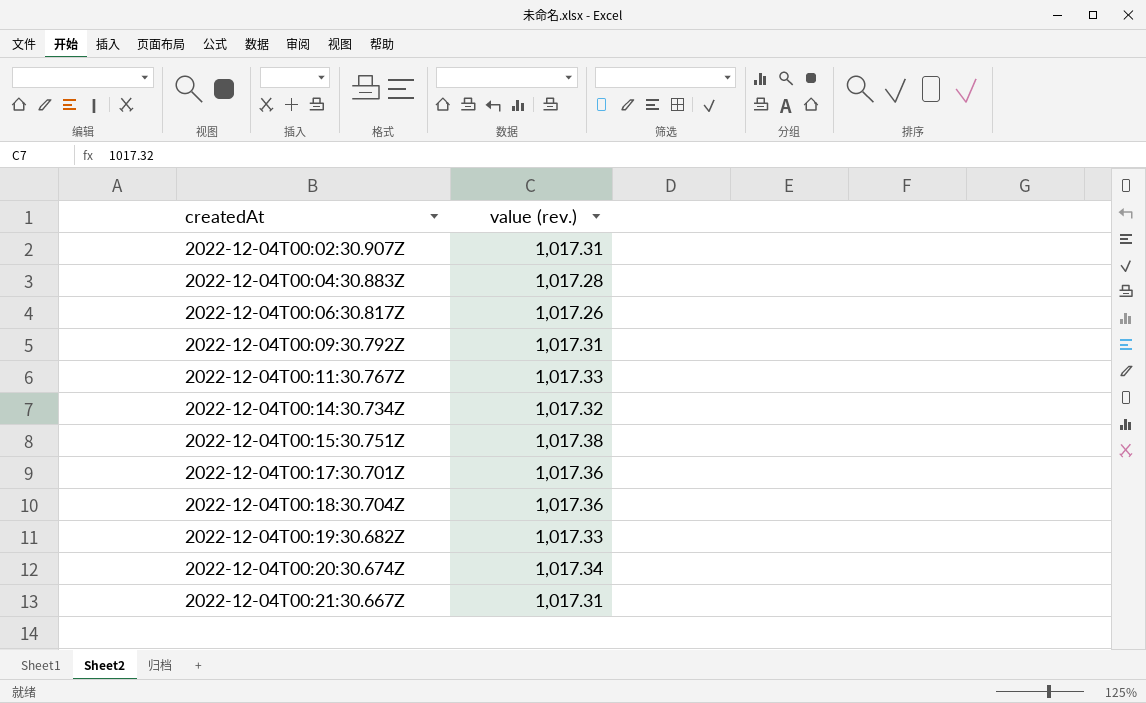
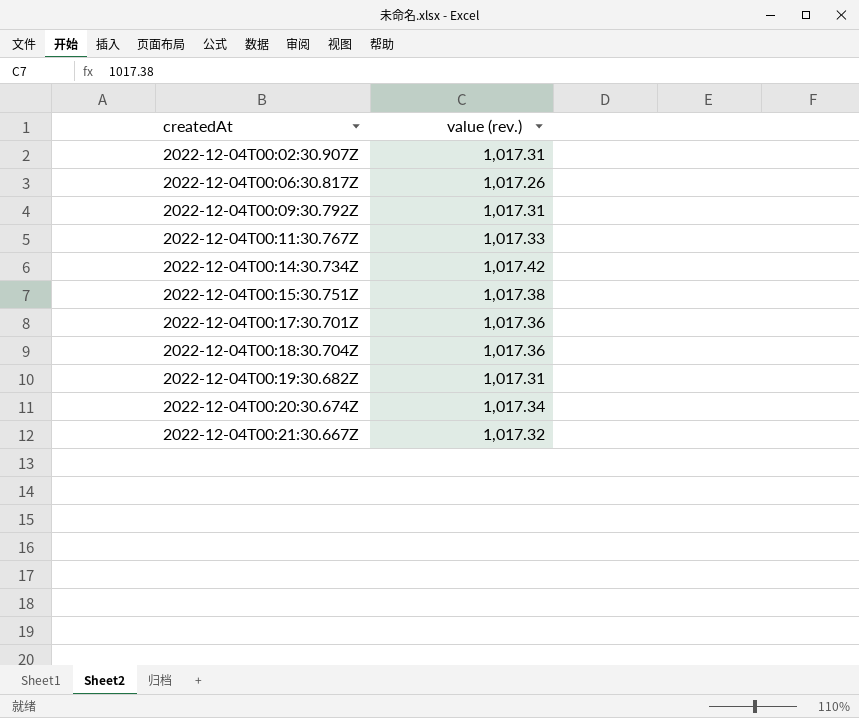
row 2022-12-04T00:04:30.883Z: 1,017.28 -> none
2022-12-04T00:14:30.734Z | value (rev.): 1,017.32 -> 1,017.42
2022-12-04T00:19:30.682Z | value (rev.): 1,017.33 -> 1,017.31
2022-12-04T00:21:30.667Z | value (rev.): 1,017.31 -> 1,017.32

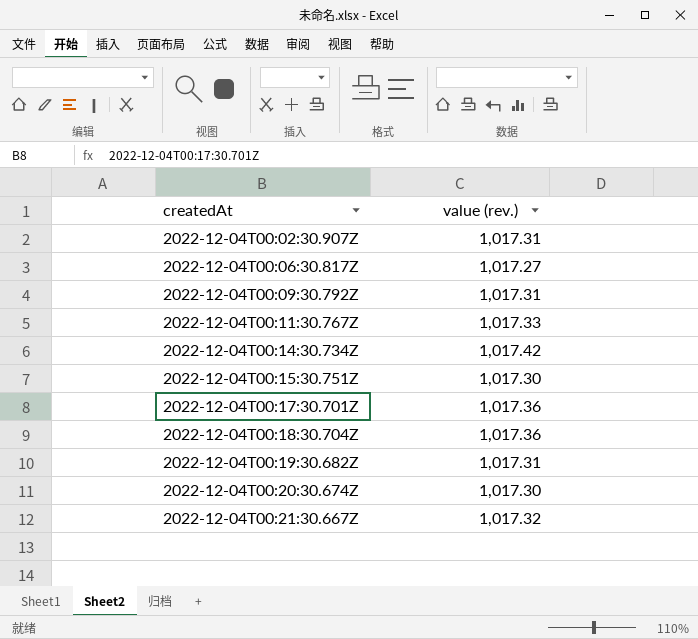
2022-12-04T00:06:30.817Z | value (rev.): 1,017.26 -> 1,017.27
2022-12-04T00:15:30.751Z | value (rev.): 1,017.38 -> 1,017.30
2022-12-04T00:20:30.674Z | value (rev.): 1,017.34 -> 1,017.30

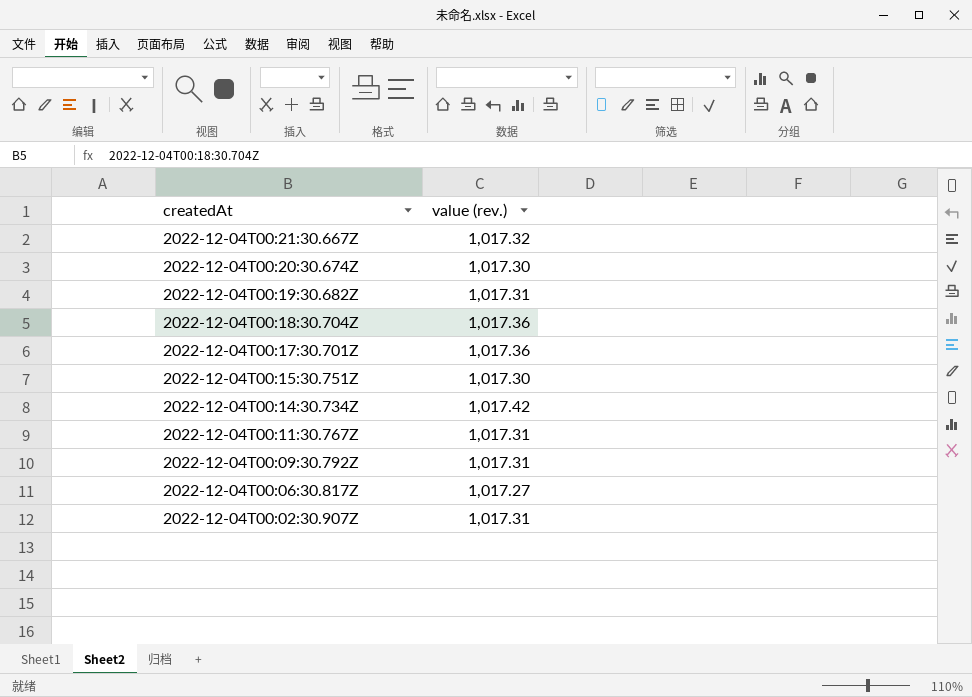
row order: createdAt ascending -> createdAt descending
2022-12-04T00:11:30.767Z | value (rev.): 1,017.33 -> 1,017.31

